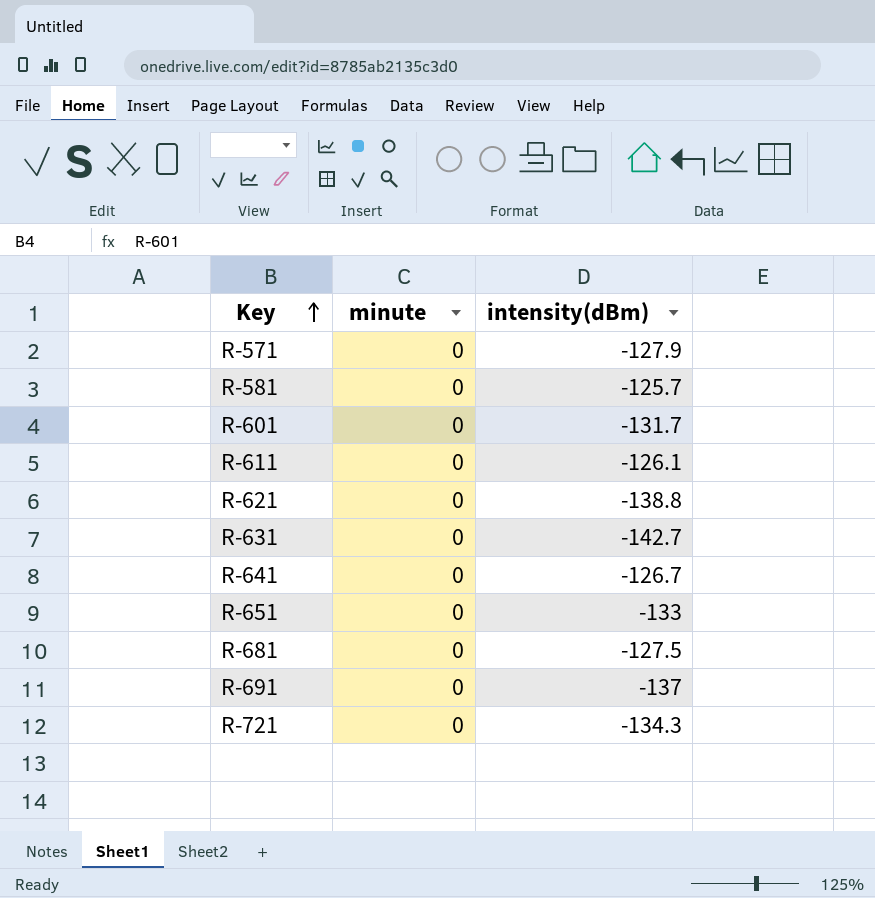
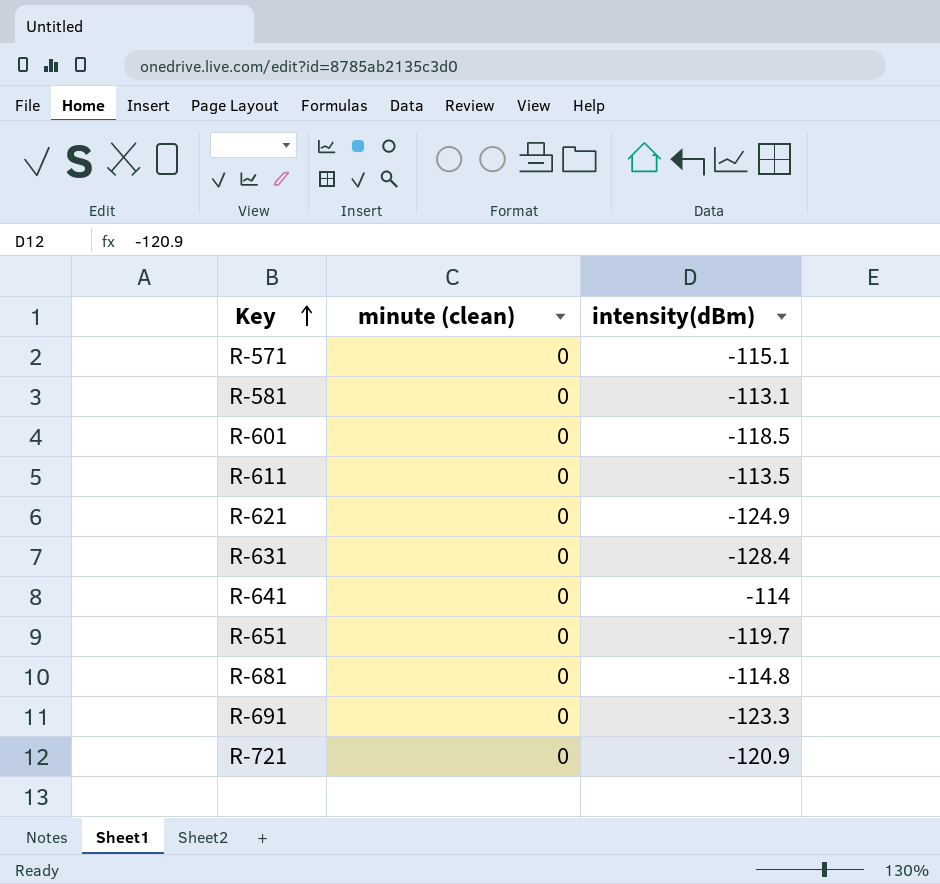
column name: minute -> minute (clean)
R-571 | intensity(dBm): -127.9 -> -115.1
R-581 | intensity(dBm): -125.7 -> -113.1
R-601 | intensity(dBm): -131.7 -> -118.5
R-611 | intensity(dBm): -126.1 -> -113.5
R-621 | intensity(dBm): -138.8 -> -124.9
R-631 | intensity(dBm): -142.7 -> -128.4
R-641 | intensity(dBm): -126.7 -> -114
R-651 | intensity(dBm): -133 -> -119.7
R-681 | intensity(dBm): -127.5 -> -114.8
R-691 | intensity(dBm): -137 -> -123.3
R-721 | intensity(dBm): -134.3 -> -120.9

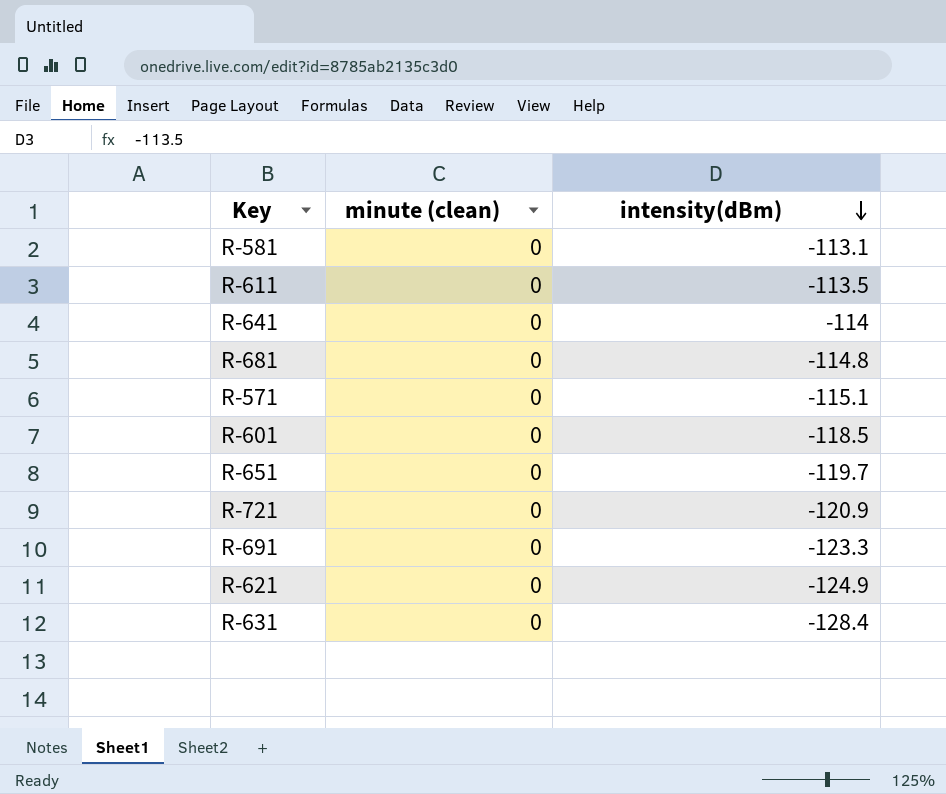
row order: Key ascending -> intensity(dBm) descending

